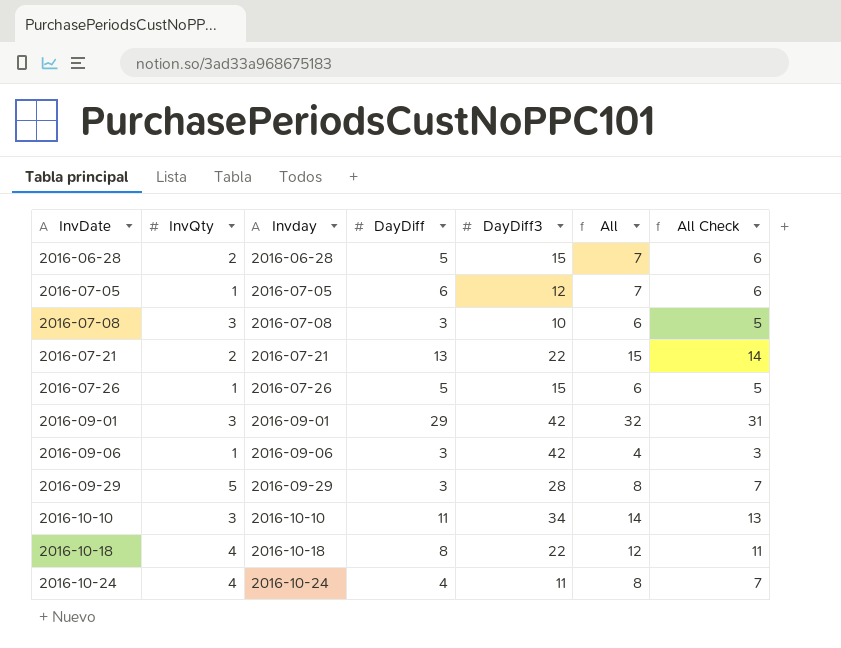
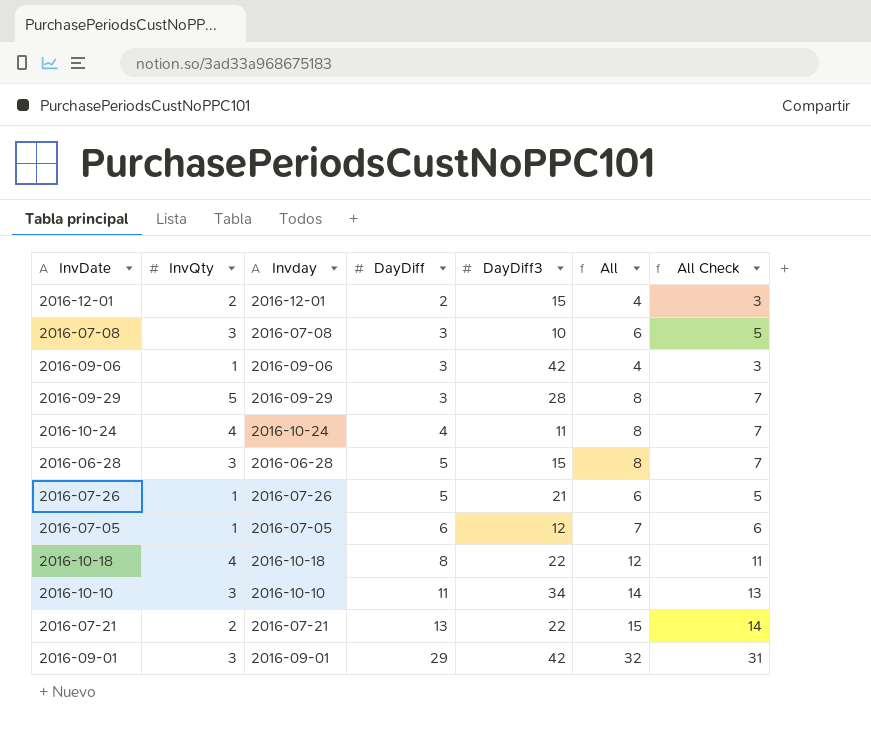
row order: InvDate ascending -> DayDiff ascending
row 2016-12-01: none -> 2 | 2016-12-01 | 2 | 15 | 4 | 3
2016-06-28 | InvQty: 2 -> 3
2016-06-28 | All: 7 -> 8
2016-06-28 | All Check: 6 -> 7
2016-07-26 | DayDiff3: 15 -> 21

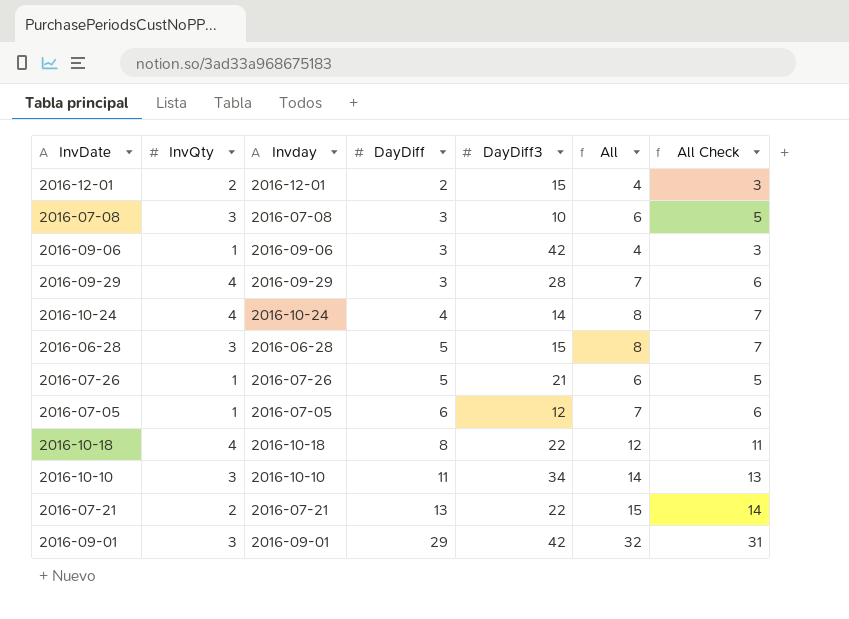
2016-09-29 | InvQty: 5 -> 4
2016-09-29 | All: 8 -> 7
2016-09-29 | All Check: 7 -> 6
2016-10-24 | DayDiff3: 11 -> 14

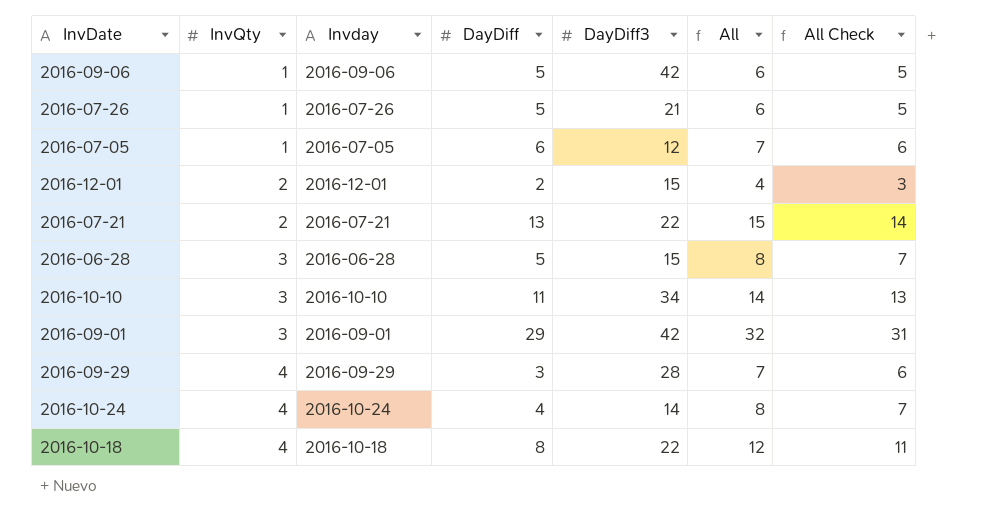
row order: DayDiff ascending -> InvQty ascending
row 2016-07-08: 3 | 2016-07-08 | 3 | 10 | 6 | 5 -> none
2016-09-06 | DayDiff: 3 -> 5
2016-09-06 | All: 4 -> 6
2016-09-06 | All Check: 3 -> 5

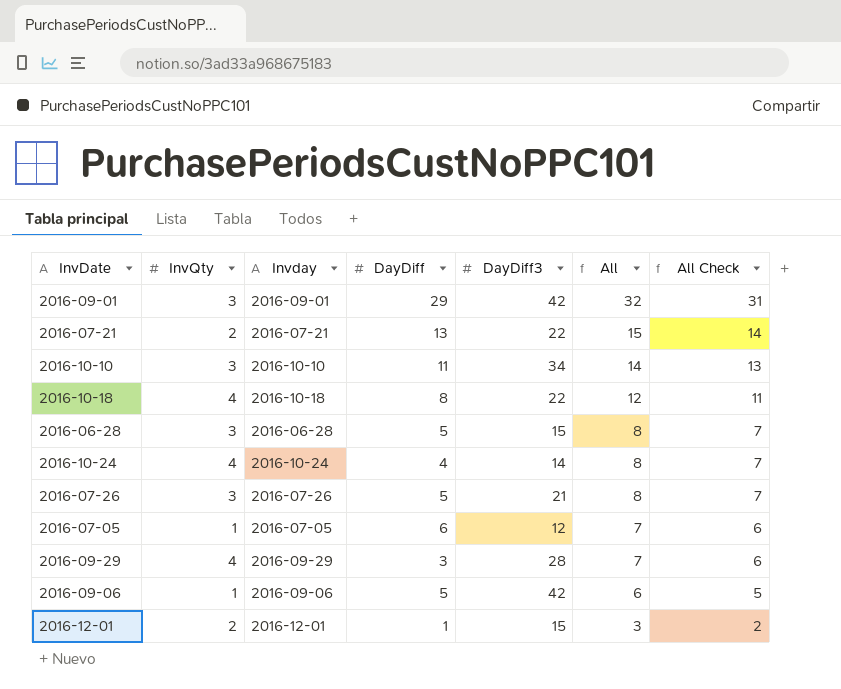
row order: InvQty ascending -> All descending
2016-07-26 | InvQty: 1 -> 3
2016-07-26 | All: 6 -> 8
2016-07-26 | All Check: 5 -> 7
2016-12-01 | DayDiff: 2 -> 1
2016-12-01 | All: 4 -> 3
2016-12-01 | All Check: 3 -> 2

